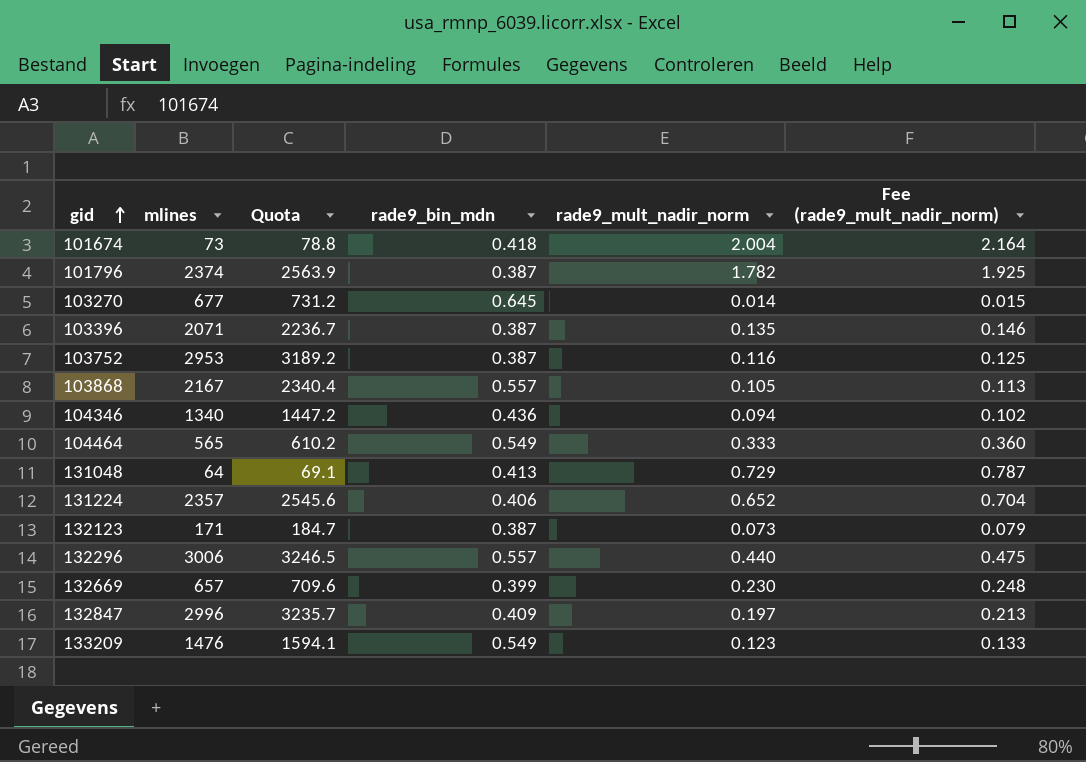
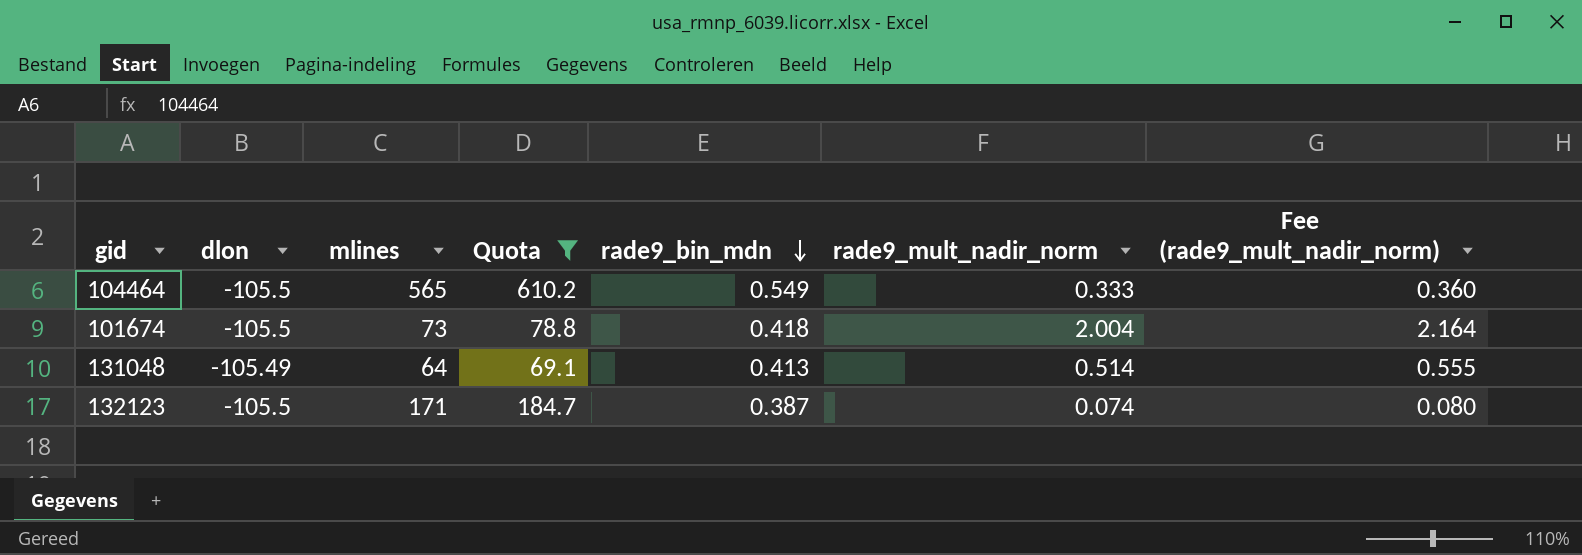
filter: none -> Quota <= 610.2
row order: gid ascending -> rade9_bin_mdn descending
column dlon | position: none -> 2
131048 | rade9_mult_nadir_norm: 0.729 -> 0.514
131048 | Fee (rade9_mult_nadir_norm): 0.787 -> 0.555
132123 | rade9_mult_nadir_norm: 0.073 -> 0.074
132123 | Fee (rade9_mult_nadir_norm): 0.079 -> 0.080

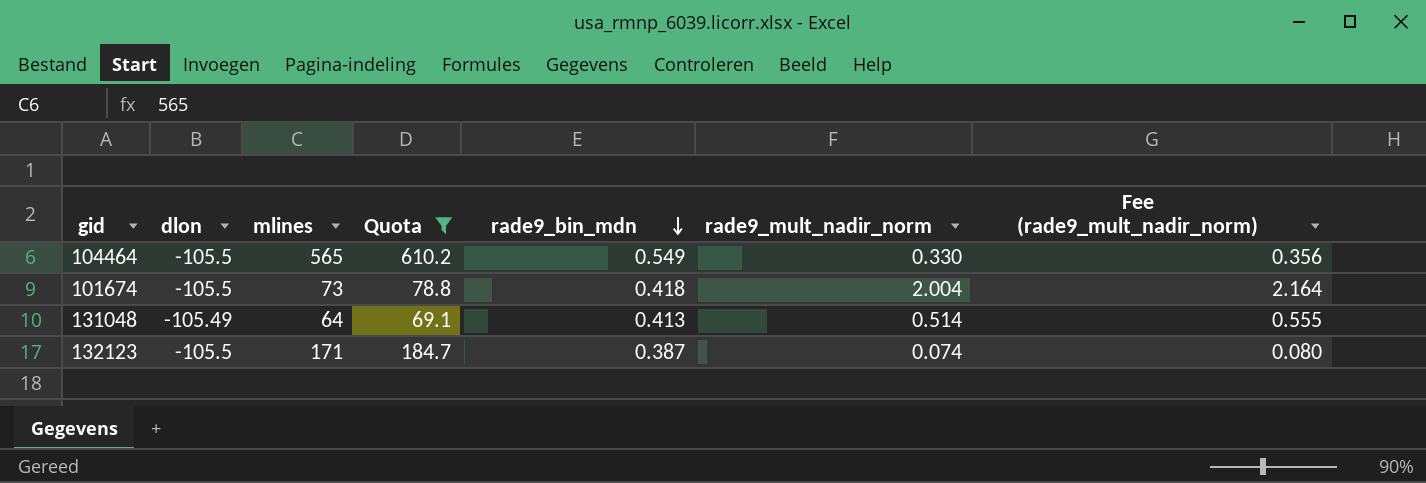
104464 | rade9_mult_nadir_norm: 0.333 -> 0.330
104464 | Fee (rade9_mult_nadir_norm): 0.360 -> 0.356

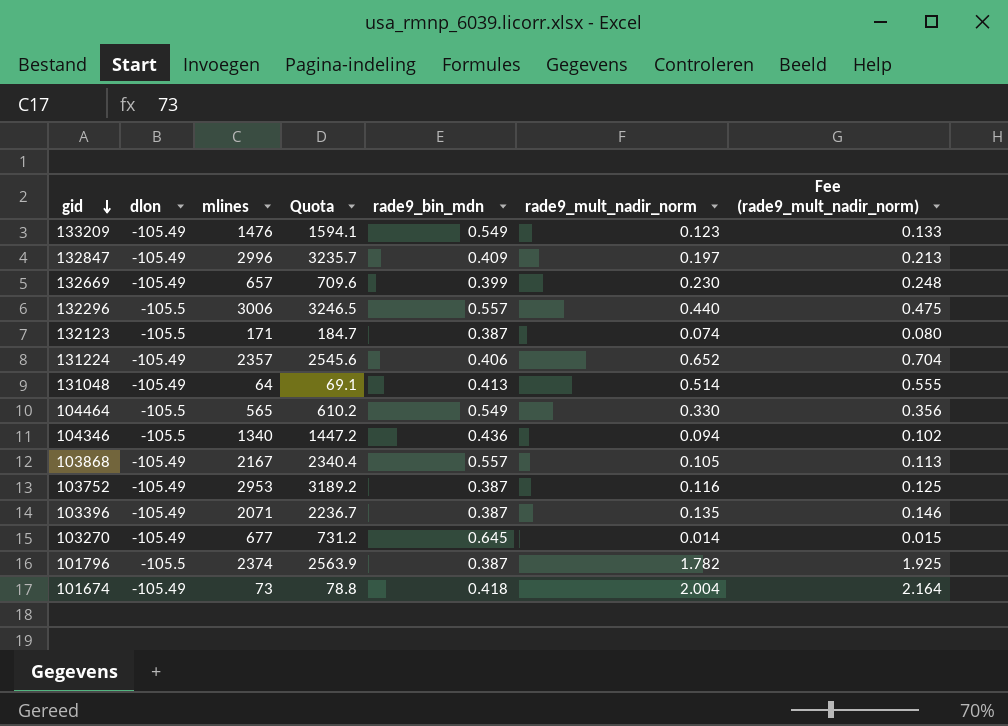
filter: Quota <= 610.2 -> none
row order: rade9_bin_mdn descending -> gid descending
101674 | dlon: -105.5 -> -105.49

